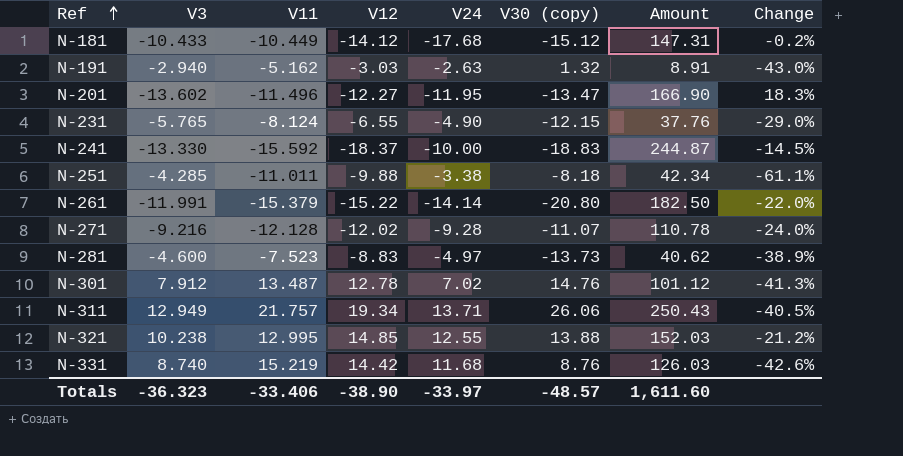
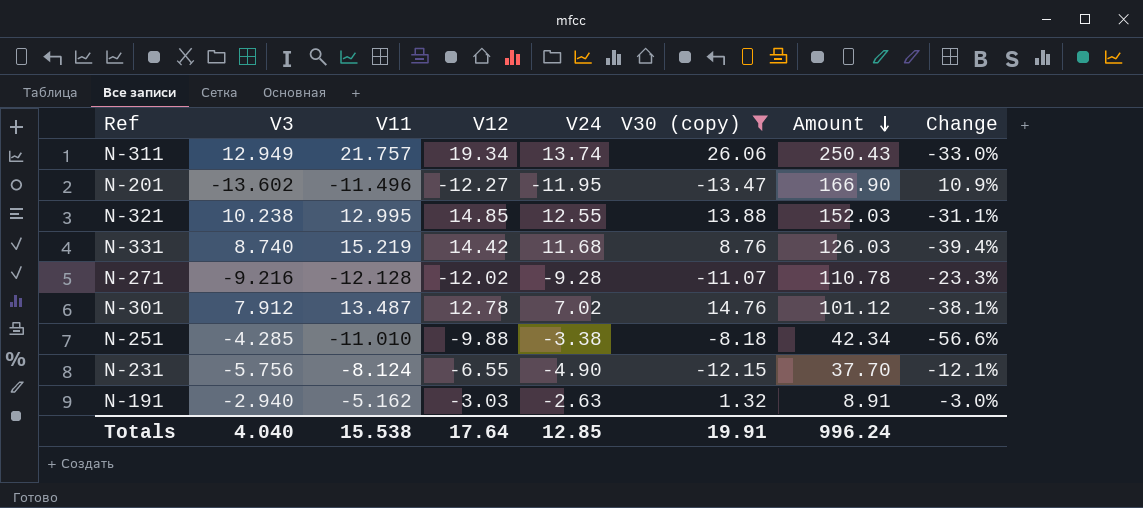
filter: none -> V30 (copy) >= -13.47
row order: Ref ascending -> Amount descending
column Change | formula: ([V3] - [V11]) / [V11] -> ([V3] - [V12]) / [V12]
N-311 | V24: 13.71 -> 13.74
N-251 | V11: -11.011 -> -11.010
N-231 | V3: -5.765 -> -5.756
N-231 | Amount: 37.76 -> 37.70
Totals | V3: -36.323 -> 4.040
Totals | V11: -33.406 -> 15.538
Totals | V12: -38.90 -> 17.64
Totals | V24: -33.97 -> 12.85
Totals | V30 (copy): -48.57 -> 19.91
Totals | Amount: 1,611.60 -> 996.24

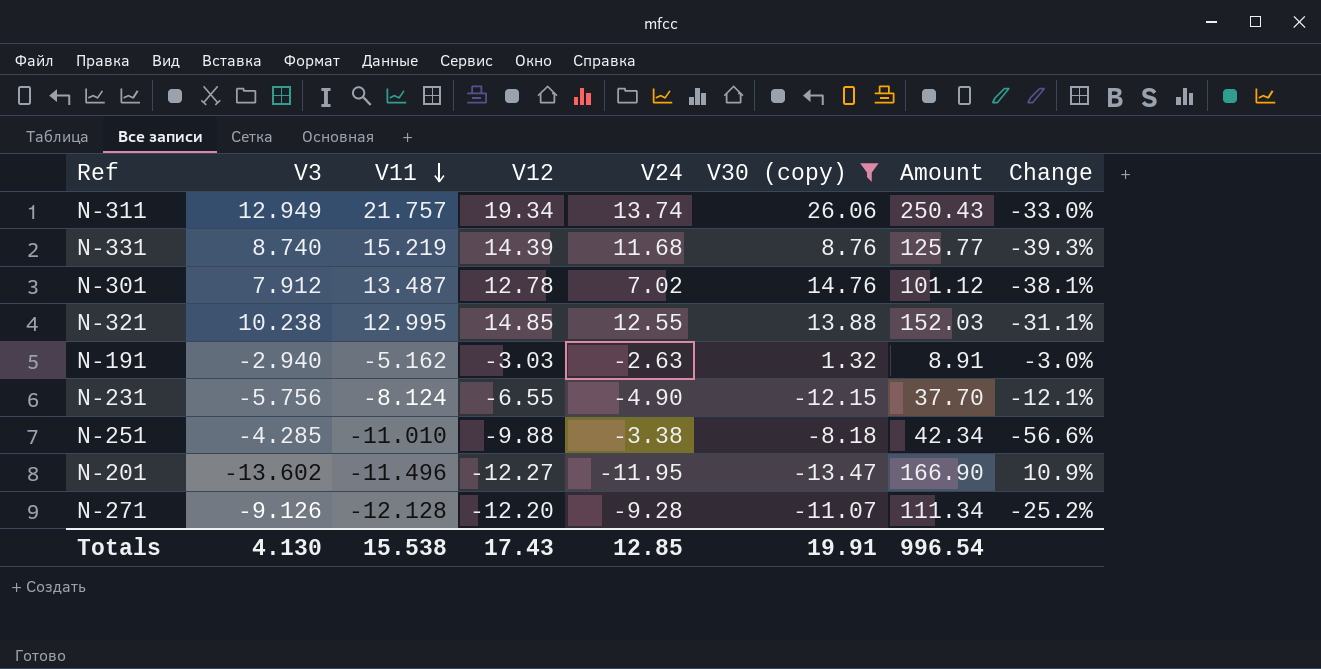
row order: Amount descending -> V11 descending
N-331 | V12: 14.42 -> 14.39
N-331 | Amount: 126.03 -> 125.77
N-331 | Change: -39.4% -> -39.3%
N-271 | V3: -9.216 -> -9.126
N-271 | V12: -12.02 -> -12.20
N-271 | Amount: 110.78 -> 111.34
N-271 | Change: -23.3% -> -25.2%
Totals | V3: 4.040 -> 4.130
Totals | V12: 17.64 -> 17.43
Totals | Amount: 996.24 -> 996.54

